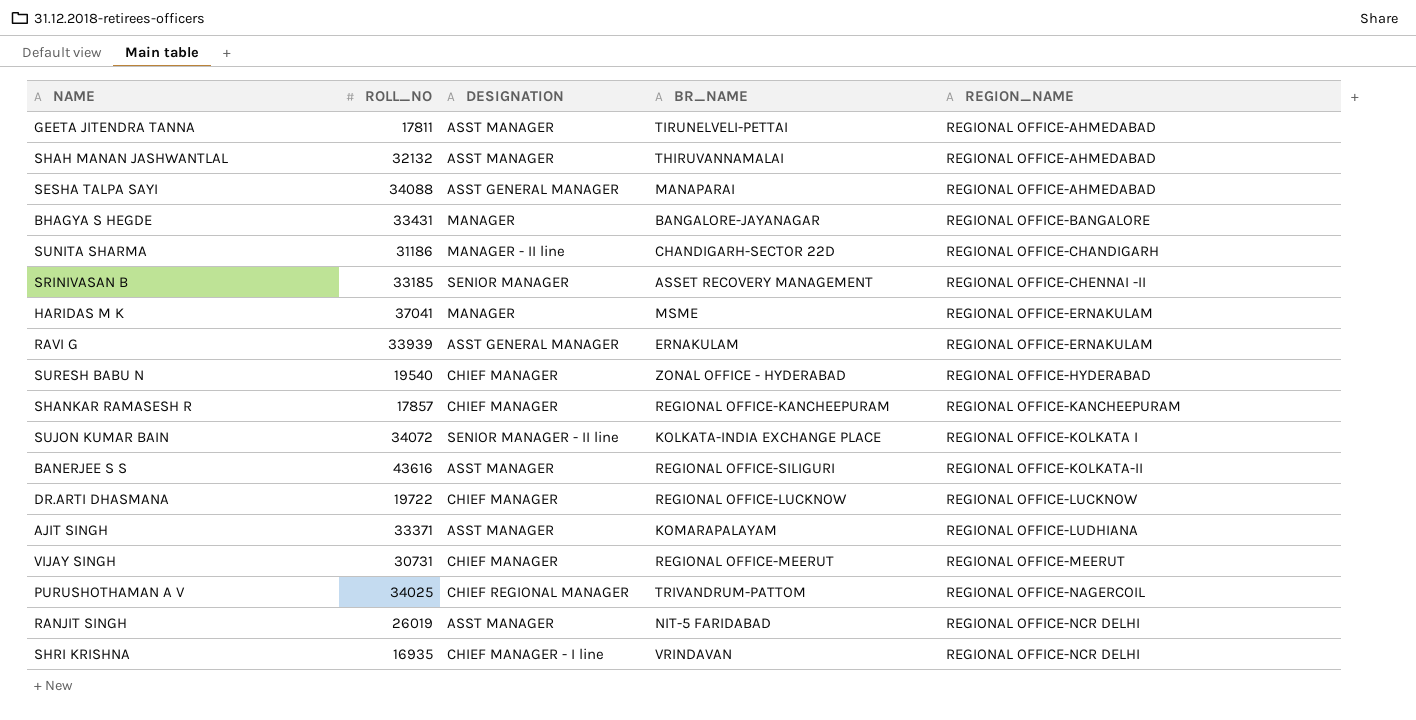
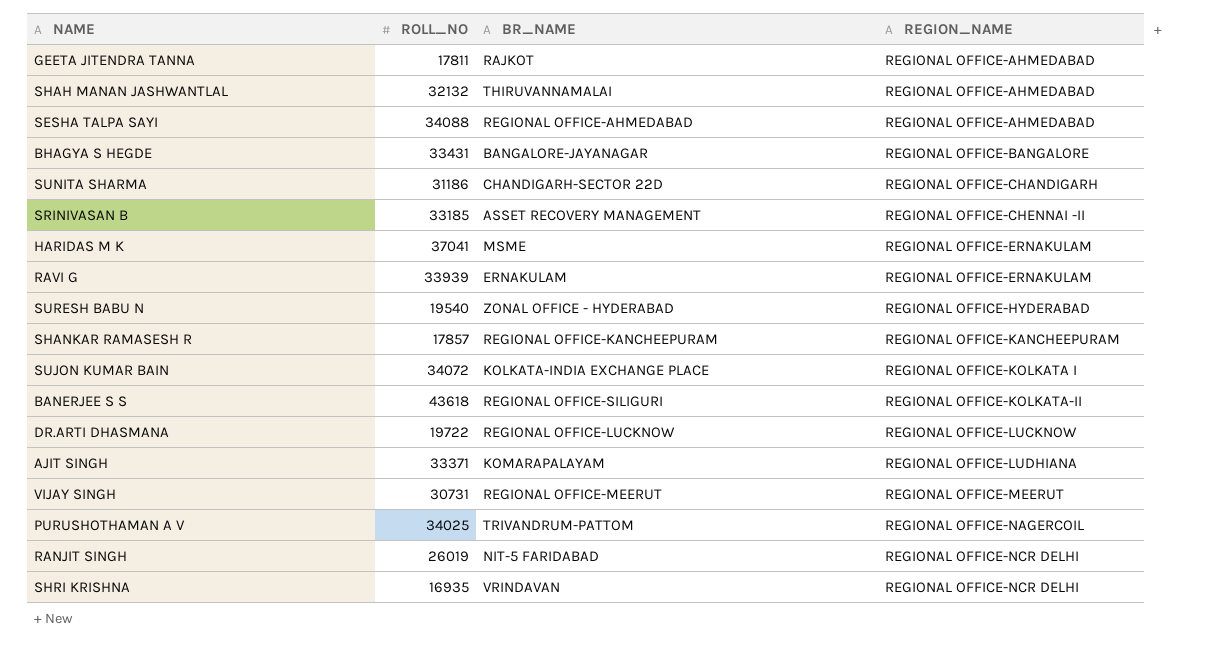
column DESIGNATION | position: 3 -> none
GEETA JITENDRA TANNA | BR_NAME: TIRUNELVELI-PETTAI -> RAJKOT
SESHA TALPA SAYI | BR_NAME: MANAPARAI -> REGIONAL OFFICE-AHMEDABAD
BANERJEE S S | ROLL_NO: 43616 -> 43618

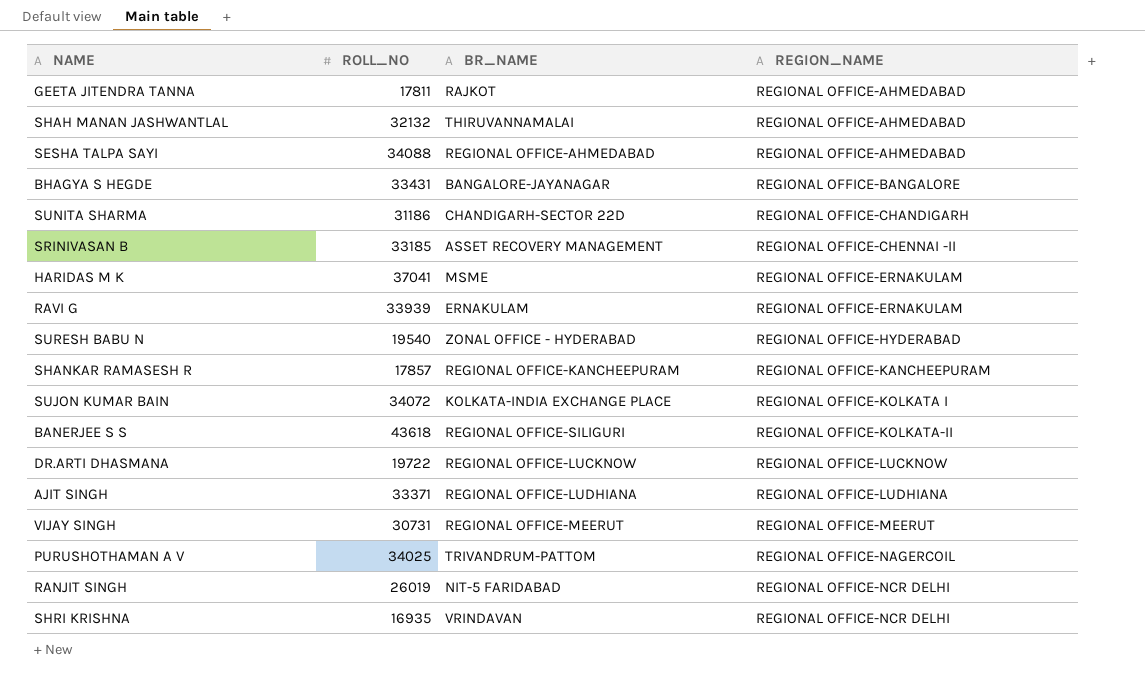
AJIT SINGH | BR_NAME: KOMARAPALAYAM -> REGIONAL OFFICE-LUDHIANA

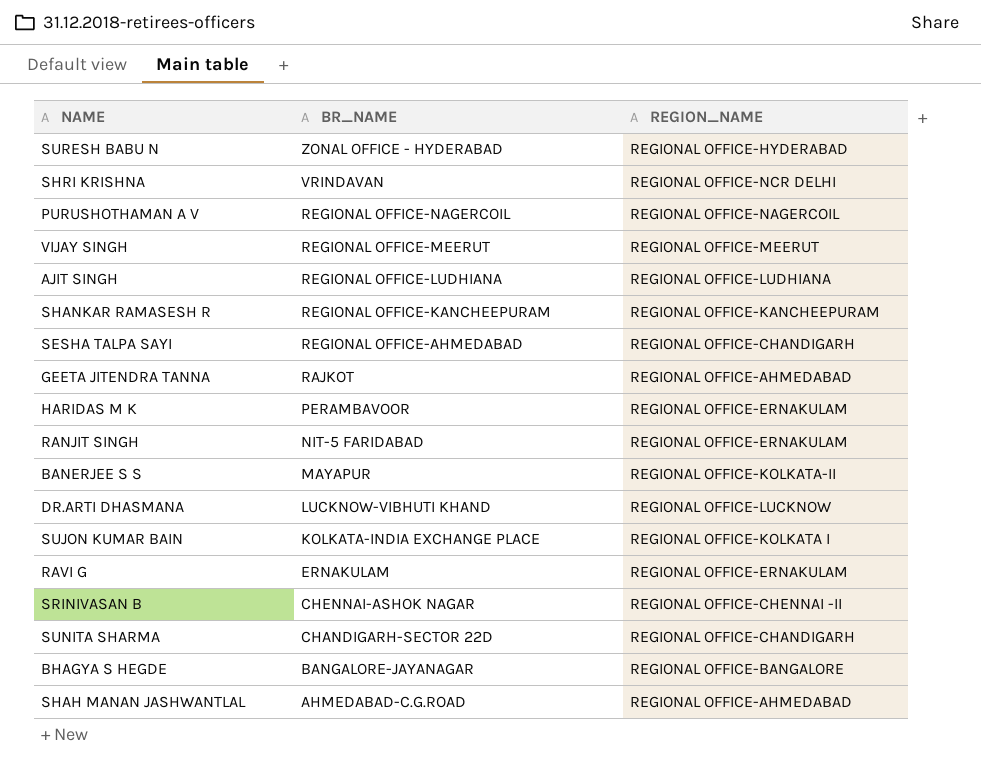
row order: REGION_NAME ascending -> BR_NAME descending
column ROLL_NO | position: 2 -> none
PURUSHOTHAMAN A V | BR_NAME: TRIVANDRUM-PATTOM -> REGIONAL OFFICE-NAGERCOIL
SESHA TALPA SAYI | REGION_NAME: REGIONAL OFFICE-AHMEDABAD -> REGIONAL OFFICE-CHANDIGARH
HARIDAS M K | BR_NAME: MSME -> PERAMBAVOOR
RANJIT SINGH | REGION_NAME: REGIONAL OFFICE-NCR DELHI -> REGIONAL OFFICE-ERNAKULAM
BANERJEE S S | BR_NAME: REGIONAL OFFICE-SILIGURI -> MAYAPUR
DR.ARTI DHASMANA | BR_NAME: REGIONAL OFFICE-LUCKNOW -> LUCKNOW-VIBHUTI KHAND
SRINIVASAN B | BR_NAME: ASSET RECOVERY MANAGEMENT -> CHENNAI-ASHOK NAGAR
SHAH MANAN JASHWANTLAL | BR_NAME: THIRUVANNAMALAI -> AHMEDABAD-C.G.ROAD

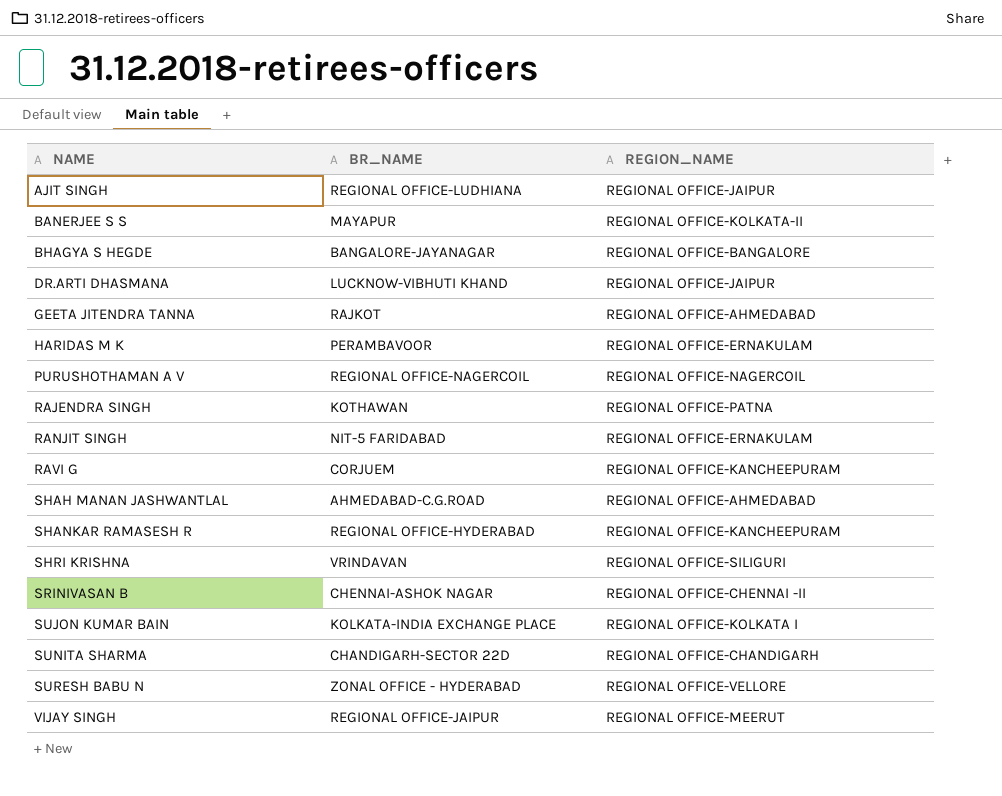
row order: BR_NAME descending -> NAME ascending
row SESHA TALPA SAYI: REGIONAL OFFICE-AHMEDABAD | REGIONAL OFFICE-CHANDIGARH -> none
AJIT SINGH | REGION_NAME: REGIONAL OFFICE-LUDHIANA -> REGIONAL OFFICE-JAIPUR
DR.ARTI DHASMANA | REGION_NAME: REGIONAL OFFICE-LUCKNOW -> REGIONAL OFFICE-JAIPUR
row RAJENDRA SINGH: none -> KOTHAWAN | REGIONAL OFFICE-PATNA
RAVI G | BR_NAME: ERNAKULAM -> CORJUEM
RAVI G | REGION_NAME: REGIONAL OFFICE-ERNAKULAM -> REGIONAL OFFICE-KANCHEEPURAM
SHANKAR RAMASESH R | BR_NAME: REGIONAL OFFICE-KANCHEEPURAM -> REGIONAL OFFICE-HYDERABAD
SHRI KRISHNA | REGION_NAME: REGIONAL OFFICE-NCR DELHI -> REGIONAL OFFICE-SILIGURI
SURESH BABU N | REGION_NAME: REGIONAL OFFICE-HYDERABAD -> REGIONAL OFFICE-VELLORE
VIJAY SINGH | BR_NAME: REGIONAL OFFICE-MEERUT -> REGIONAL OFFICE-JAIPUR

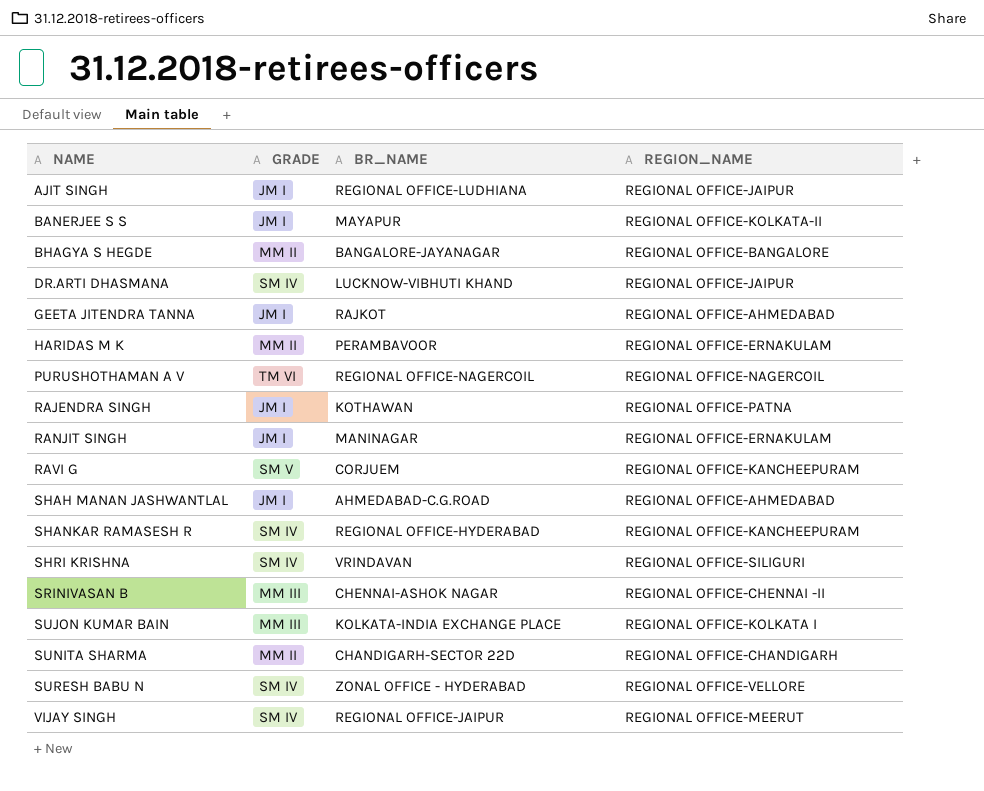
column GRADE | position: none -> 2
RANJIT SINGH | BR_NAME: NIT-5 FARIDABAD -> MANINAGAR

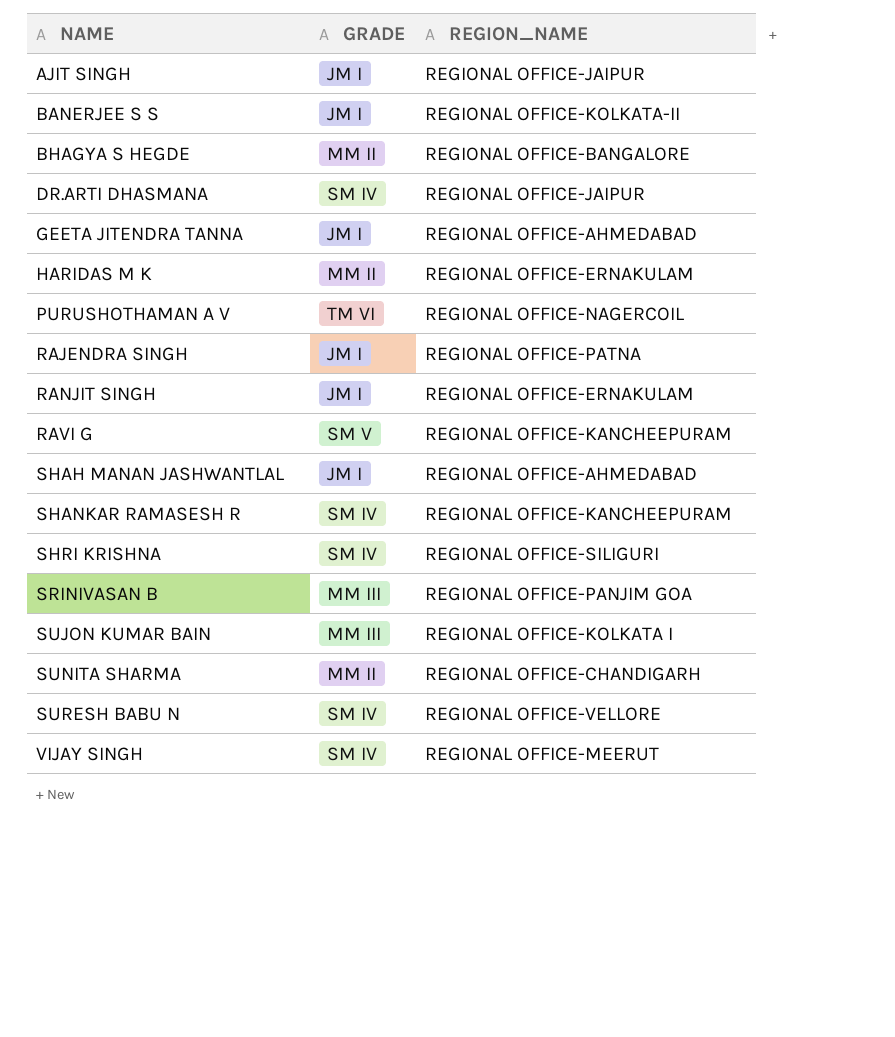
column BR_NAME | position: 3 -> none
SRINIVASAN B | REGION_NAME: REGIONAL OFFICE-CHENNAI -II -> REGIONAL OFFICE-PANJIM GOA

